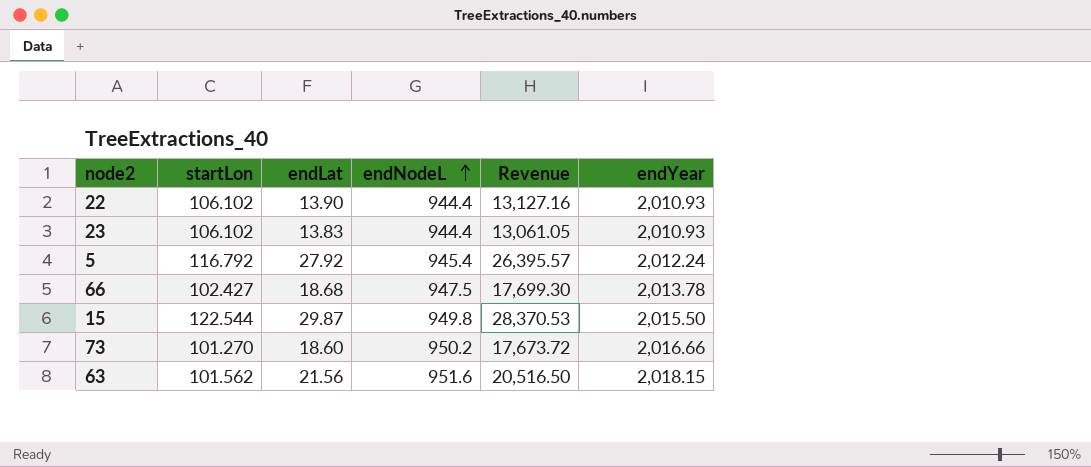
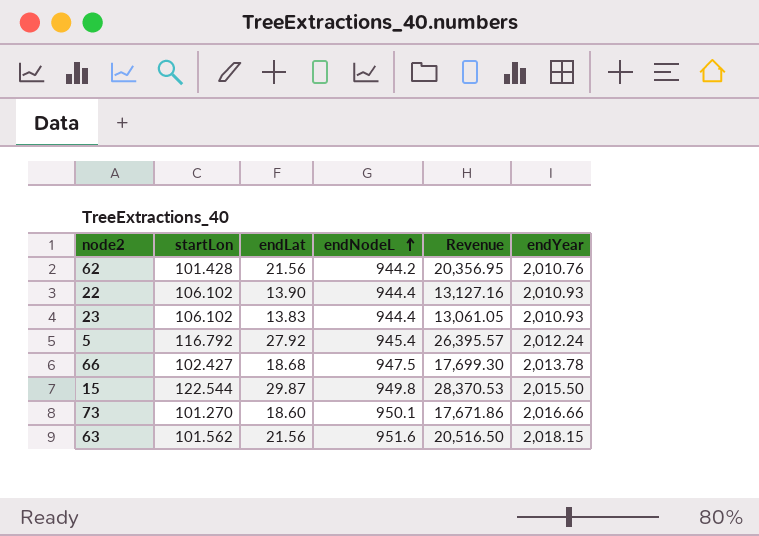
row 62: none -> 101.428 | 21.56 | 944.2 | 20,356.95 | 2,010.76
73 | endNodeL: 950.2 -> 950.1
73 | Revenue: 17,673.72 -> 17,671.86

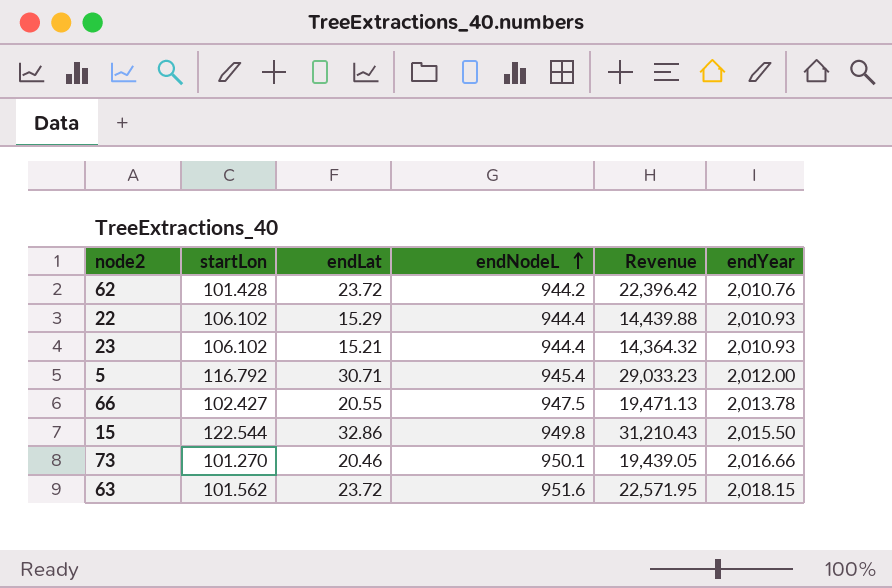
62 | endLat: 21.56 -> 23.72
62 | Revenue: 20,356.95 -> 22,396.42
22 | endLat: 13.90 -> 15.29
22 | Revenue: 13,127.16 -> 14,439.88
23 | endLat: 13.83 -> 15.21
23 | Revenue: 13,061.05 -> 14,364.32
5 | endLat: 27.92 -> 30.71
5 | Revenue: 26,395.57 -> 29,033.23
5 | endYear: 2,012.24 -> 2,012.00
66 | endLat: 18.68 -> 20.55
66 | Revenue: 17,699.30 -> 19,471.13
15 | endLat: 29.87 -> 32.86
15 | Revenue: 28,370.53 -> 31,210.43
73 | endLat: 18.60 -> 20.46
73 | Revenue: 17,671.86 -> 19,439.05
63 | endLat: 21.56 -> 23.72
63 | Revenue: 20,516.50 -> 22,571.95

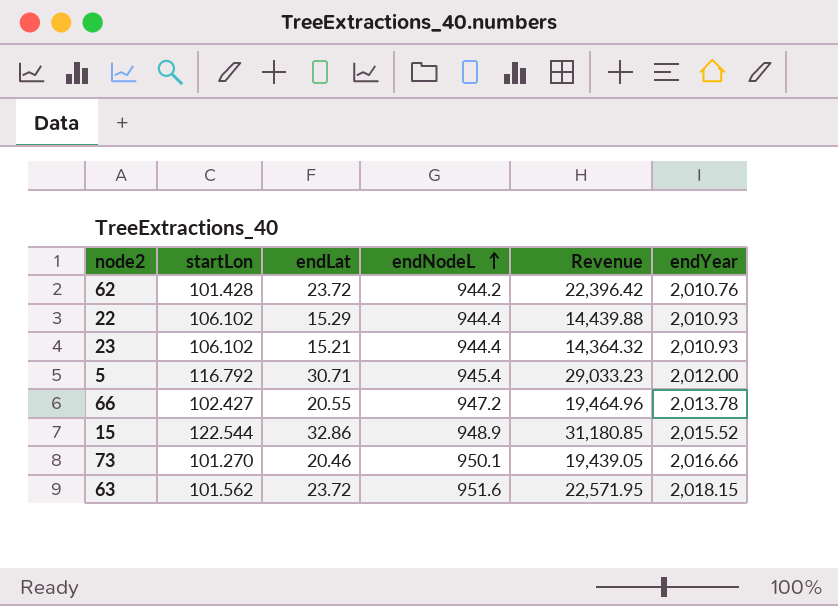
66 | endNodeL: 947.5 -> 947.2
66 | Revenue: 19,471.13 -> 19,464.96
15 | endNodeL: 949.8 -> 948.9
15 | Revenue: 31,210.43 -> 31,180.85
15 | endYear: 2,015.50 -> 2,015.52

